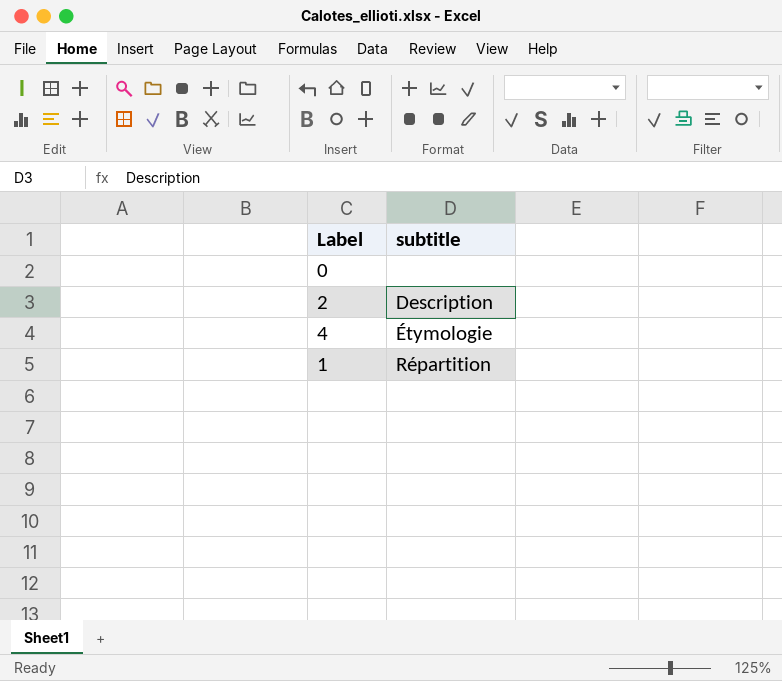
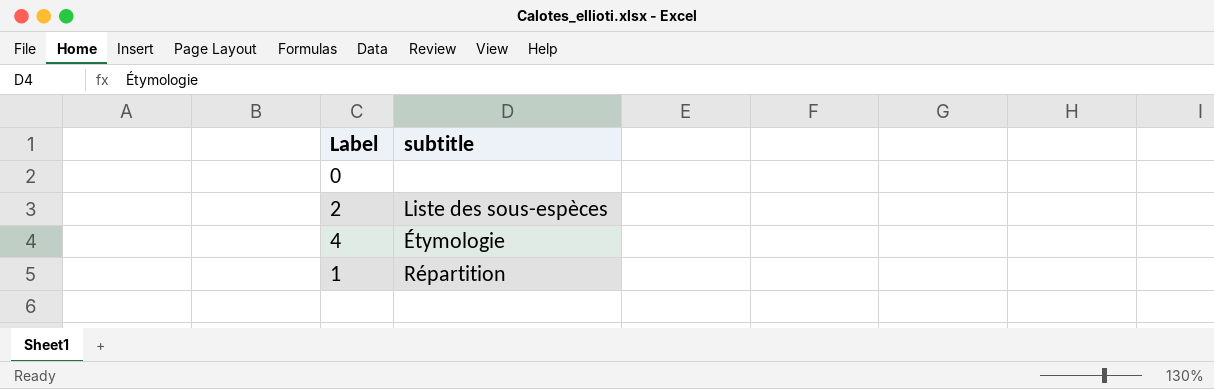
2 | subtitle: Description -> Liste des sous-espèces

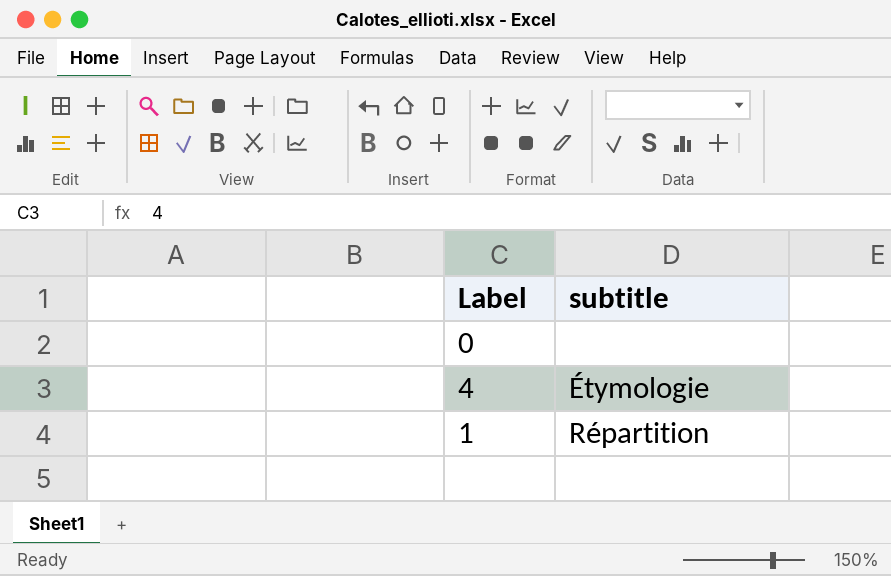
row 2: Liste des sous-espèces -> none

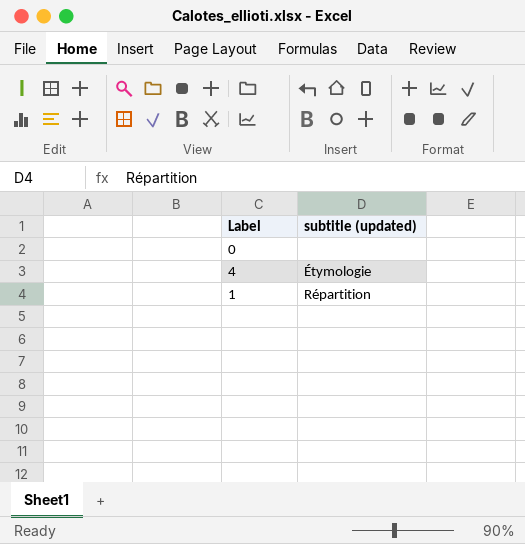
column name: subtitle -> subtitle (updated)

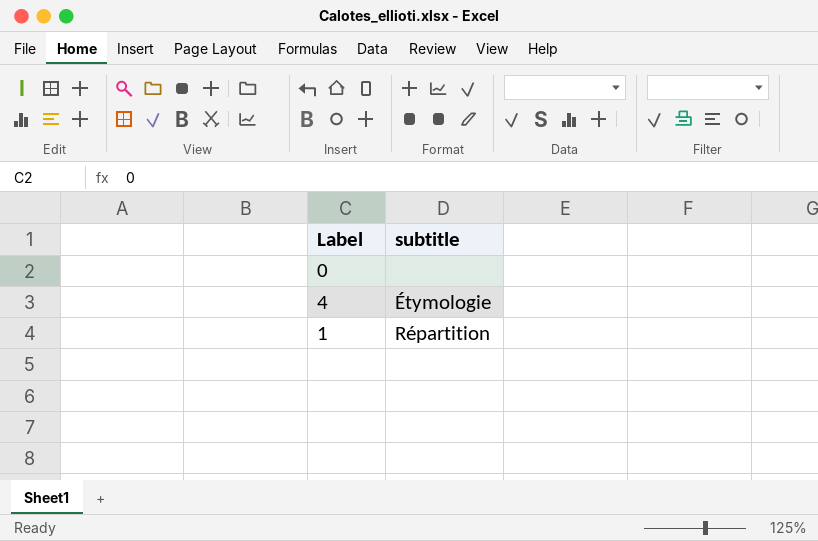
column name: subtitle (updated) -> subtitle

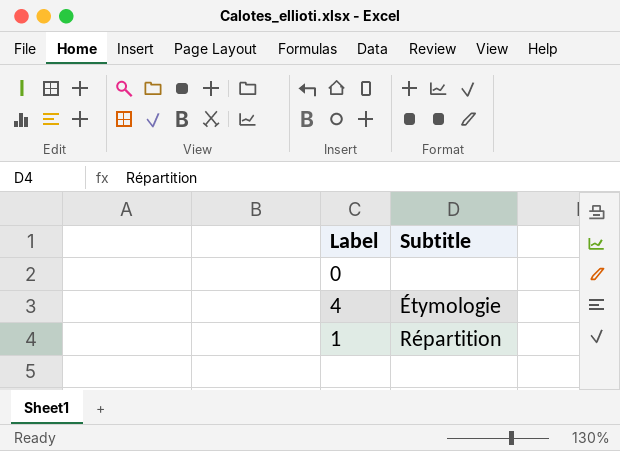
column name: subtitle -> Subtitle

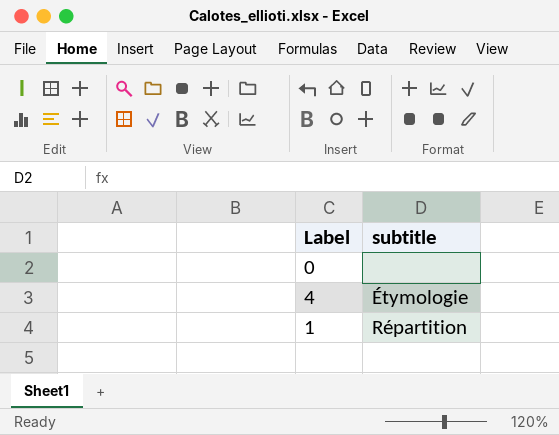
column name: Subtitle -> subtitle

